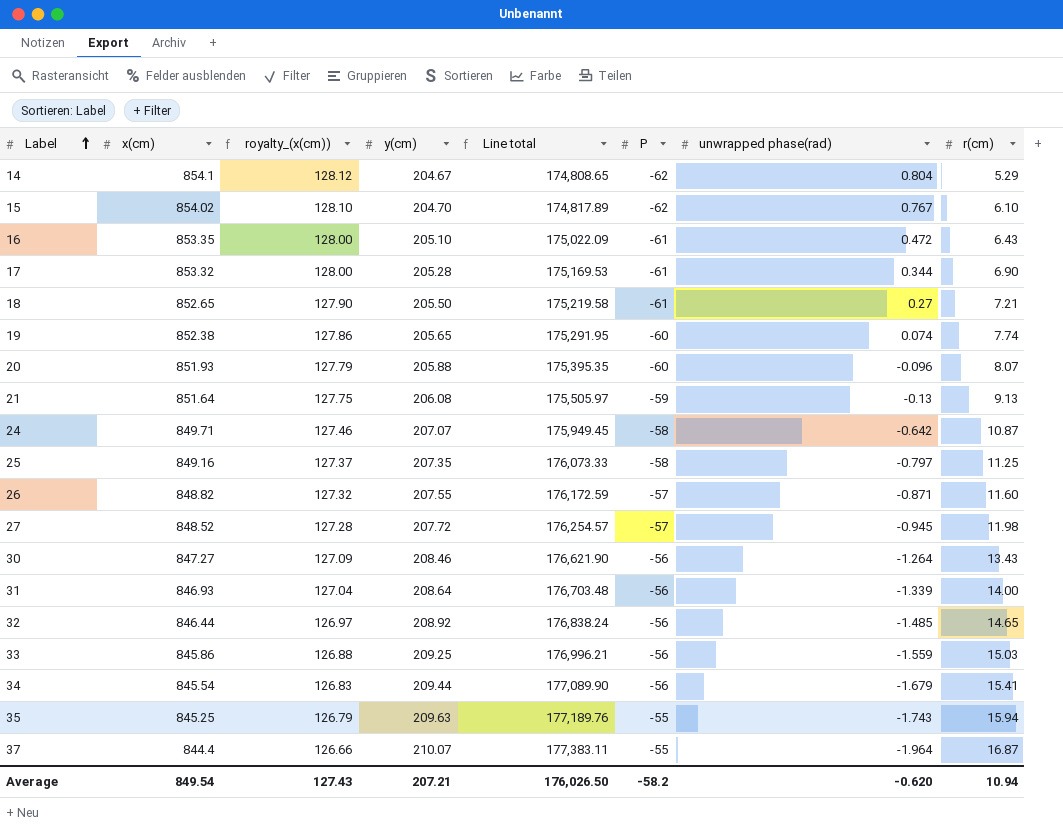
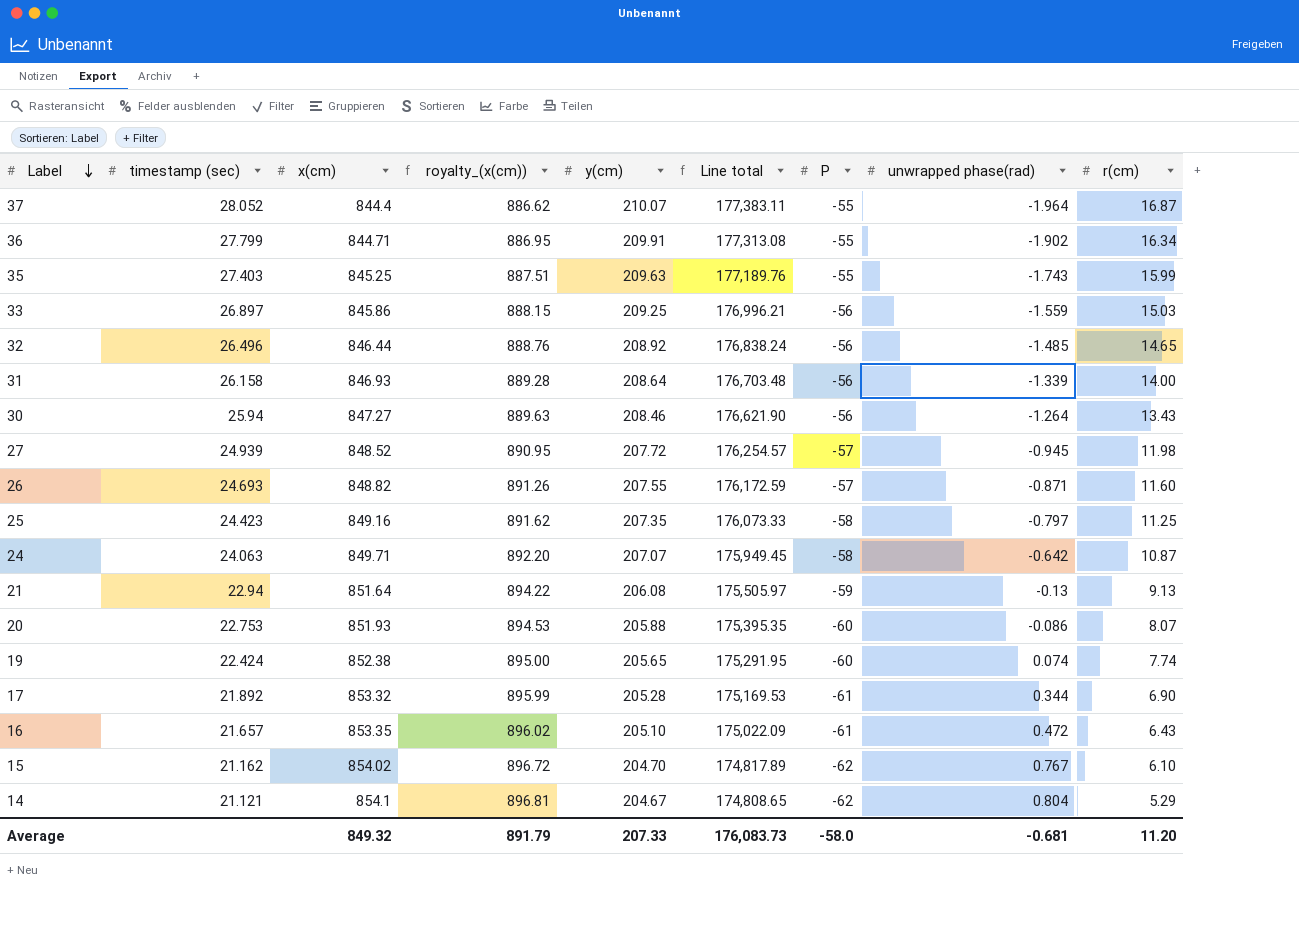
row order: Label ascending -> Label descending
column timestamp (sec) | position: none -> 2
column royalty_(x(cm)) | formula: [x(cm)] * 0.15 -> [x(cm)] * 1.05
row 18: 852.65 | 127.90 | 205.50 | 175,219.58 | -61 | 0.27 | 7.21 -> none
row 34: 845.54 | 126.83 | 209.44 | 177,089.90 | -56 | -1.679 | 15.41 -> none
row 36: none -> 27.799 | 844.71 | 886.95 | 209.91 | 177,313.08 | -55 | -1.902 | 16.34
35 | r(cm): 15.94 -> 15.99
20 | unwrapped phase(rad): -0.096 -> -0.086
Average | x(cm): 849.54 -> 849.32
Average | royalty_(x(cm)): 127.43 -> 891.79
Average | y(cm): 207.21 -> 207.33
Average | Line total: 176,026.50 -> 176,083.73
Average | P: -58.2 -> -58.0
Average | unwrapped phase(rad): -0.620 -> -0.681
Average | r(cm): 10.94 -> 11.20

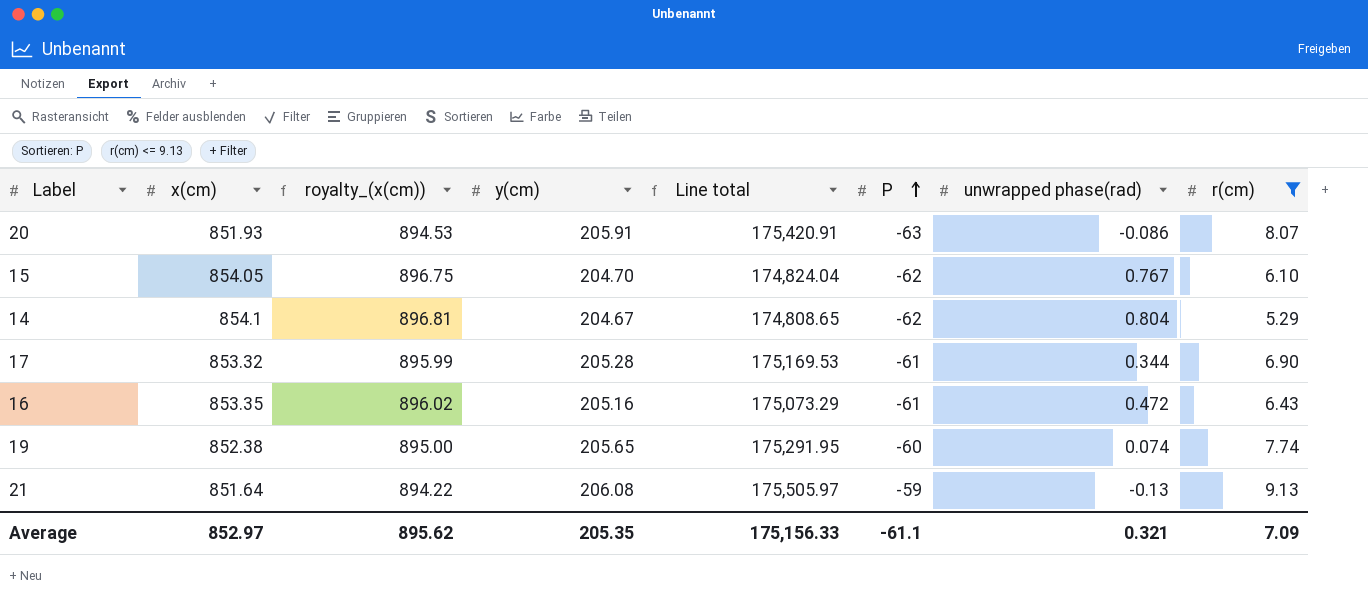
filter: none -> r(cm) <= 9.13
row order: Label descending -> P ascending
column timestamp (sec) | position: 2 -> none
20 | y(cm): 205.88 -> 205.91
20 | Line total: 175,395.35 -> 175,420.91
20 | P: -60 -> -63
15 | x(cm): 854.02 -> 854.05
15 | royalty_(x(cm)): 896.72 -> 896.75
15 | Line total: 174,817.89 -> 174,824.04
16 | y(cm): 205.10 -> 205.16
16 | Line total: 175,022.09 -> 175,073.29
Average | x(cm): 849.32 -> 852.97
Average | royalty_(x(cm)): 891.79 -> 895.62
Average | y(cm): 207.33 -> 205.35
Average | Line total: 176,083.73 -> 175,156.33
Average | P: -58.0 -> -61.1
Average | unwrapped phase(rad): -0.681 -> 0.321
Average | r(cm): 11.20 -> 7.09

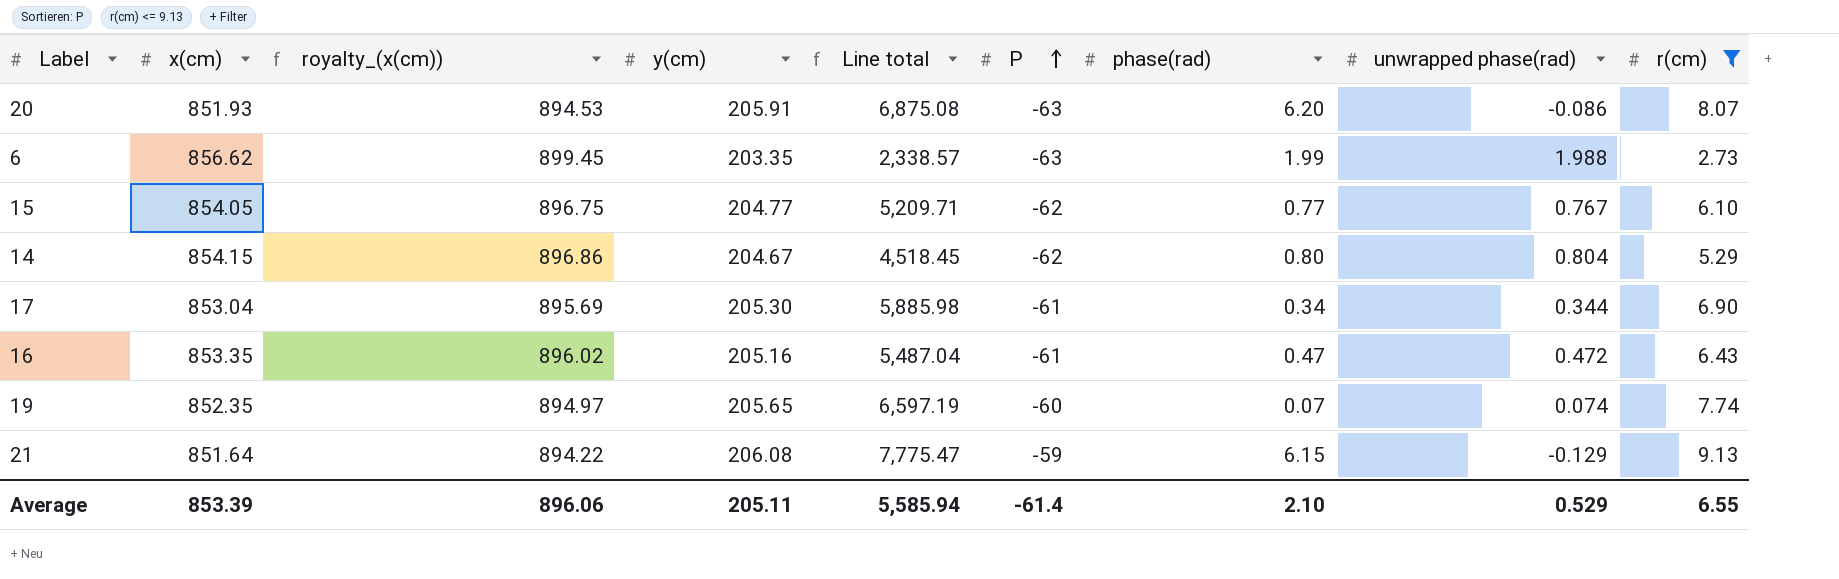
column Line total | formula: [x(cm)] * [y(cm)] -> [x(cm)] * [r(cm)]
column phase(rad) | position: none -> 7
row 6: none -> 856.62 | 899.45 | 203.35 | 2,338.57 | -63 | 1.99 | 1.988 | 2.73
15 | y(cm): 204.70 -> 204.77
14 | x(cm): 854.1 -> 854.15
14 | royalty_(x(cm)): 896.81 -> 896.86
17 | x(cm): 853.32 -> 853.04
17 | royalty_(x(cm)): 895.99 -> 895.69
17 | y(cm): 205.28 -> 205.30
19 | x(cm): 852.38 -> 852.35
19 | royalty_(x(cm)): 895.00 -> 894.97
21 | unwrapped phase(rad): -0.13 -> -0.129
Average | x(cm): 852.97 -> 853.39
Average | royalty_(x(cm)): 895.62 -> 896.06
Average | y(cm): 205.35 -> 205.11
Average | Line total: 175,156.33 -> 5,585.94
Average | P: -61.1 -> -61.4
Average | unwrapped phase(rad): 0.321 -> 0.529
Average | r(cm): 7.09 -> 6.55

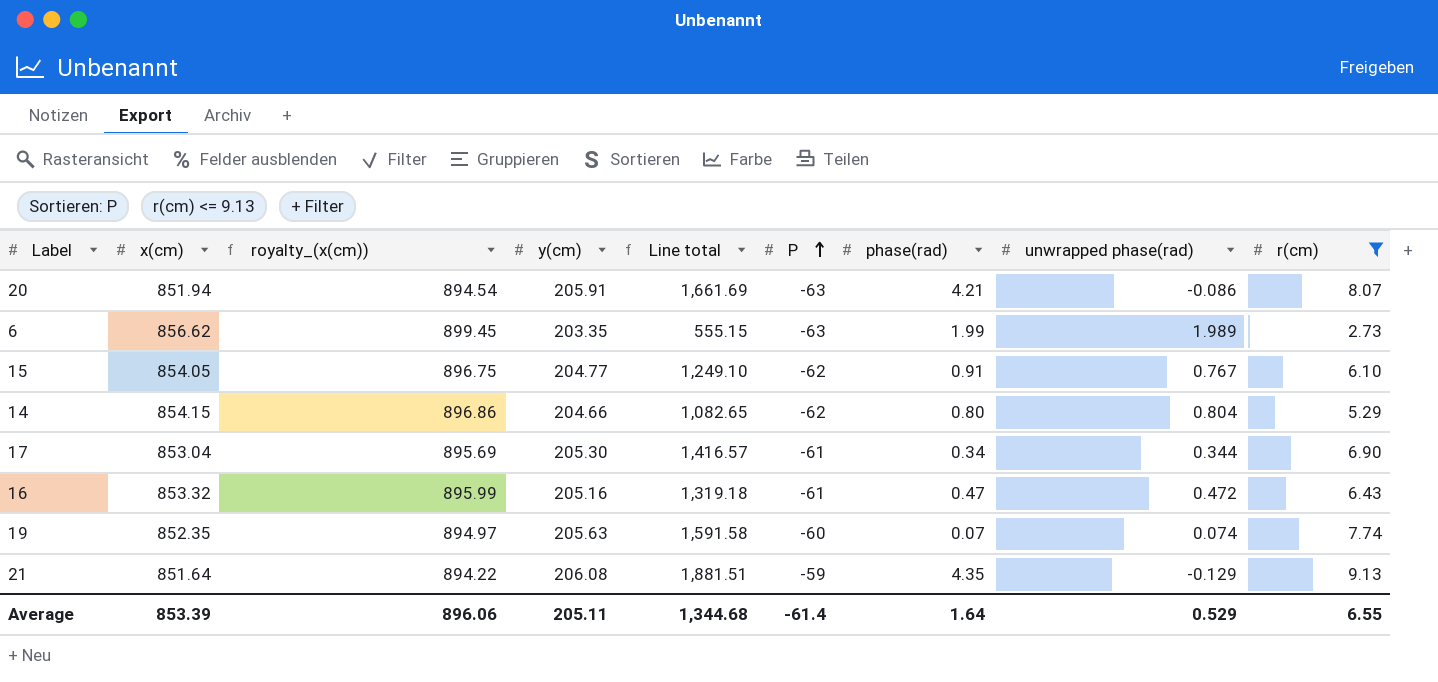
column Line total | formula: [x(cm)] * [r(cm)] -> [y(cm)] * [r(cm)]
20 | x(cm): 851.93 -> 851.94
20 | royalty_(x(cm)): 894.53 -> 894.54
20 | phase(rad): 6.20 -> 4.21
6 | unwrapped phase(rad): 1.988 -> 1.989
15 | phase(rad): 0.77 -> 0.91
14 | y(cm): 204.67 -> 204.66
16 | x(cm): 853.35 -> 853.32
16 | royalty_(x(cm)): 896.02 -> 895.99
19 | y(cm): 205.65 -> 205.63
21 | phase(rad): 6.15 -> 4.35
Average | Line total: 5,585.94 -> 1,344.68
Average | phase(rad): 2.10 -> 1.64

